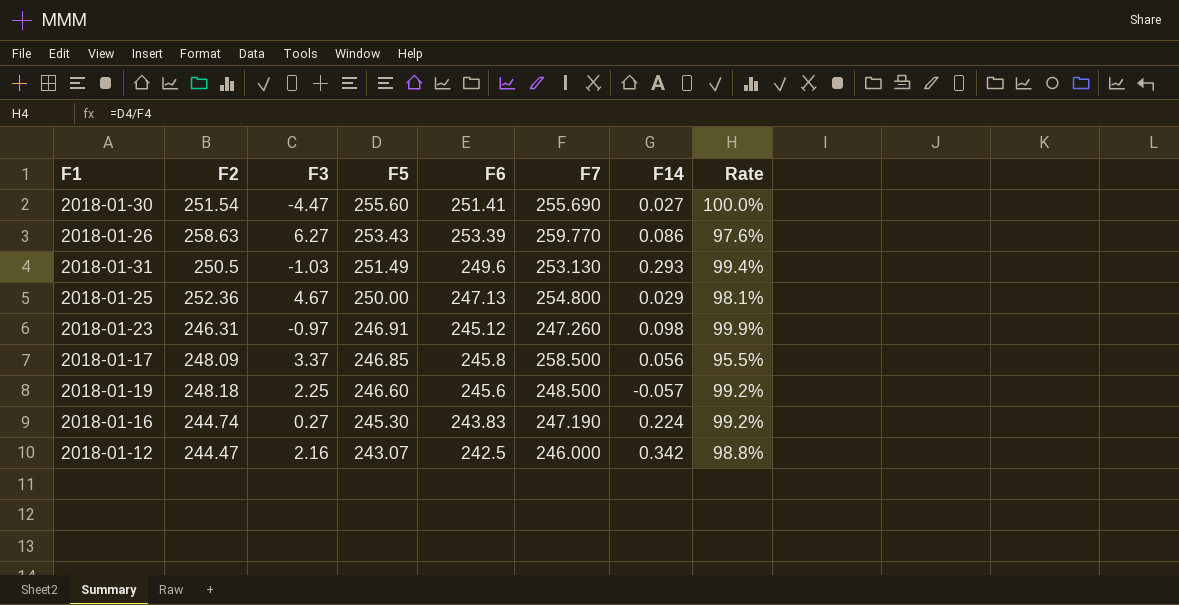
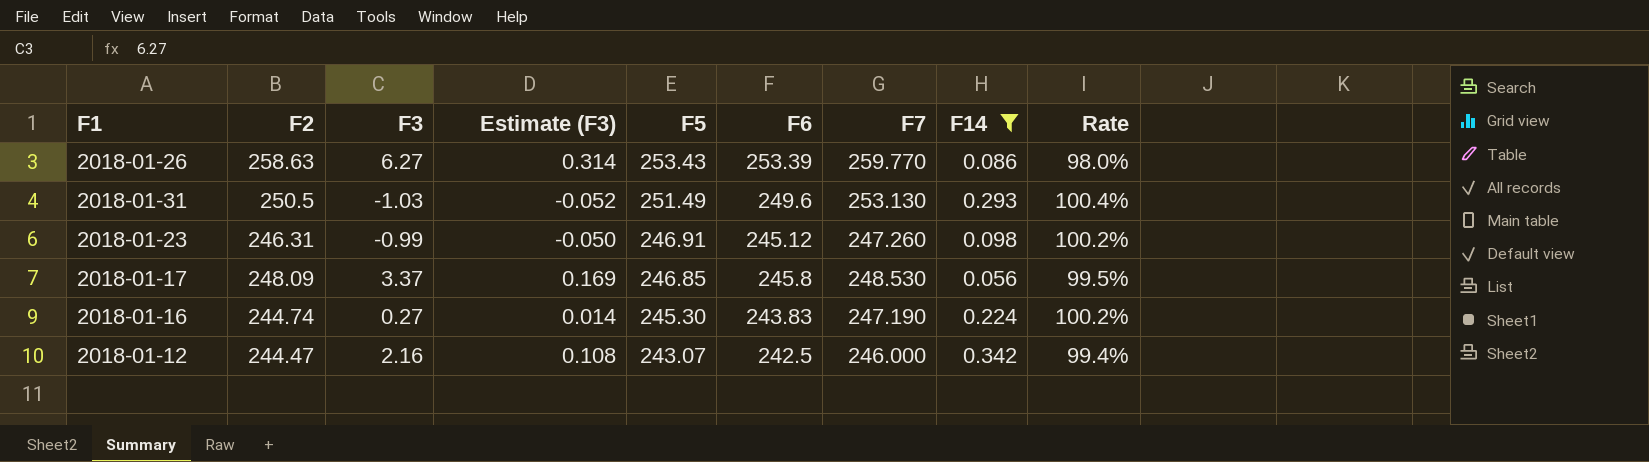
filter: none -> F14 >= 0.056
column Estimate (F3) | formula: none -> [F3] * 0.05
column Rate | formula: [F5] / [F7] -> [F5] / [F2]
2018-01-23 | F3: -0.97 -> -0.99
2018-01-17 | F7: 258.500 -> 248.530

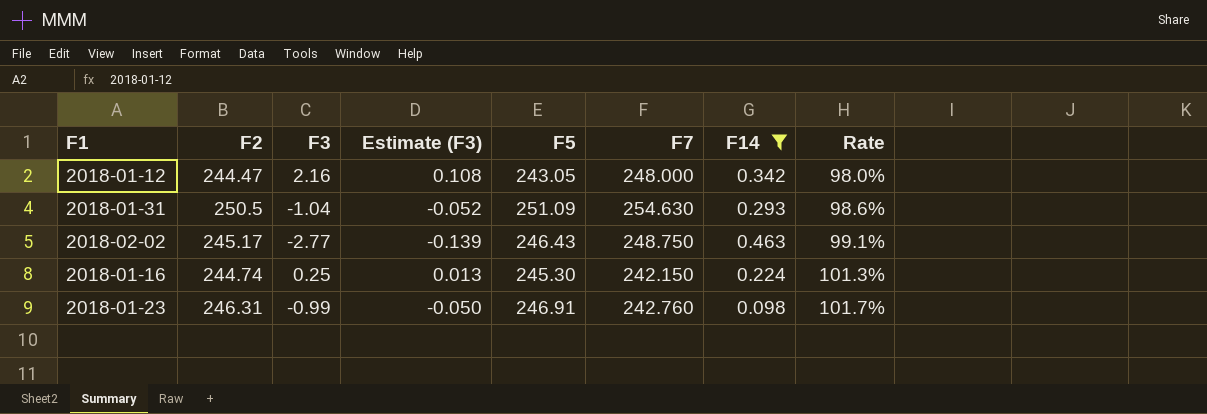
row order: F5 descending -> Rate ascending
column F6 | position: 6 -> none
column Rate | formula: [F5] / [F2] -> [F5] / [F7]
row 2018-01-26: 258.63 | 6.27 | 0.314 | 253.43 | 253.39 | 259.770 | 0.086 | 98.0% -> none
row 2018-01-17: 248.09 | 3.37 | 0.169 | 246.85 | 245.8 | 248.530 | 0.056 | 99.5% -> none
2018-01-12 | F5: 243.07 -> 243.05
2018-01-12 | F7: 246.000 -> 248.000
2018-01-31 | F3: -1.03 -> -1.04
2018-01-31 | F5: 251.49 -> 251.09
2018-01-31 | F7: 253.130 -> 254.630
row 2018-02-02: none -> 245.17 | -2.77 | -0.139 | 246.43 | 248.750 | 0.463 | 99.1%
2018-01-16 | F3: 0.27 -> 0.25
2018-01-16 | Estimate (F3): 0.014 -> 0.013
2018-01-16 | F7: 247.190 -> 242.150
2018-01-23 | F7: 247.260 -> 242.760

